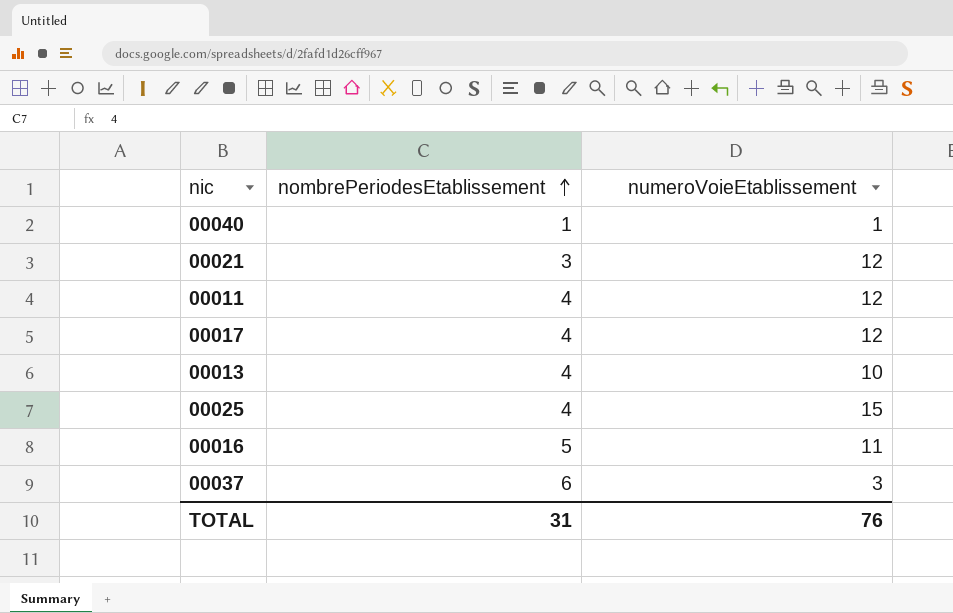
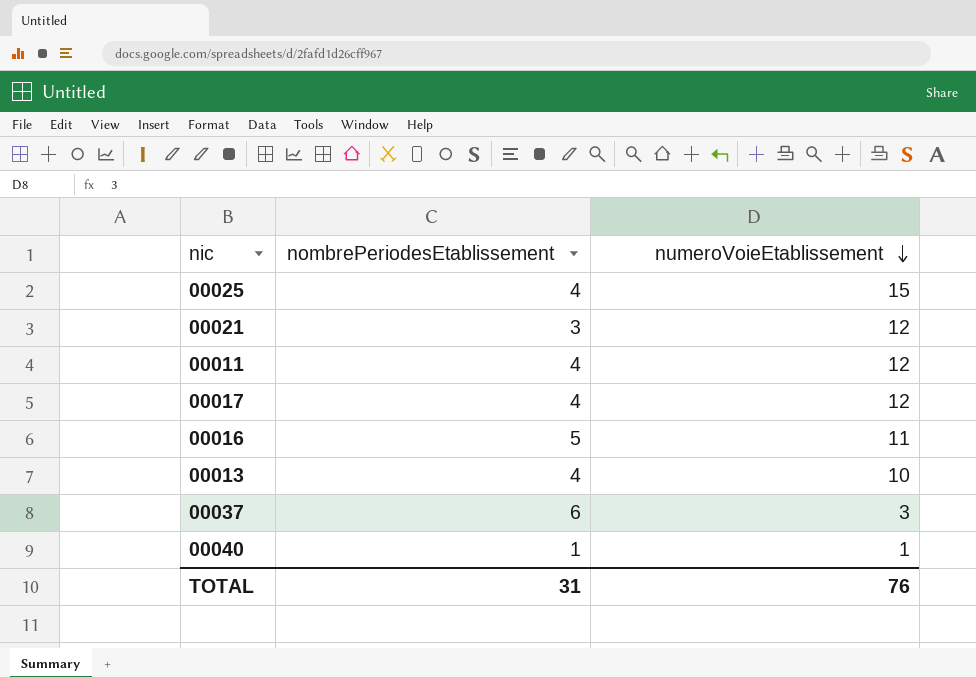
row order: nombrePeriodesEtablissement ascending -> numeroVoieEtablissement descending

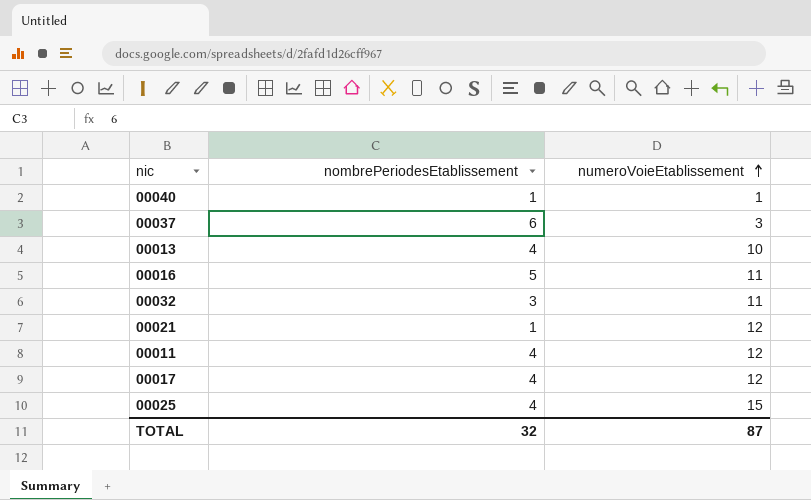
row order: numeroVoieEtablissement descending -> numeroVoieEtablissement ascending
row 00032: none -> 3 | 11
00021 | nombrePeriodesEtablissement: 3 -> 1
TOTAL | nombrePeriodesEtablissement: 31 -> 32
TOTAL | numeroVoieEtablissement: 76 -> 87

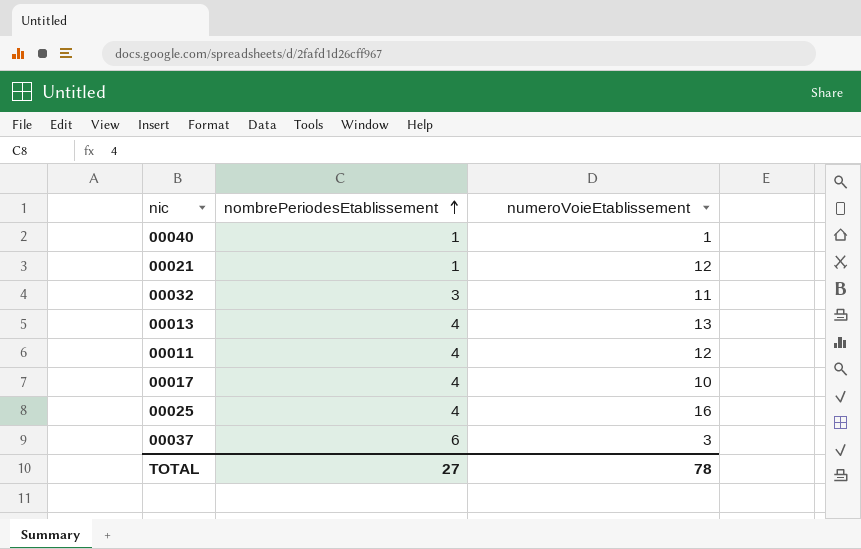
row order: numeroVoieEtablissement ascending -> nombrePeriodesEtablissement ascending
row 00016: 5 | 11 -> none
00013 | numeroVoieEtablissement: 10 -> 13
00017 | numeroVoieEtablissement: 12 -> 10
00025 | numeroVoieEtablissement: 15 -> 16
TOTAL | nombrePeriodesEtablissement: 32 -> 27
TOTAL | numeroVoieEtablissement: 87 -> 78

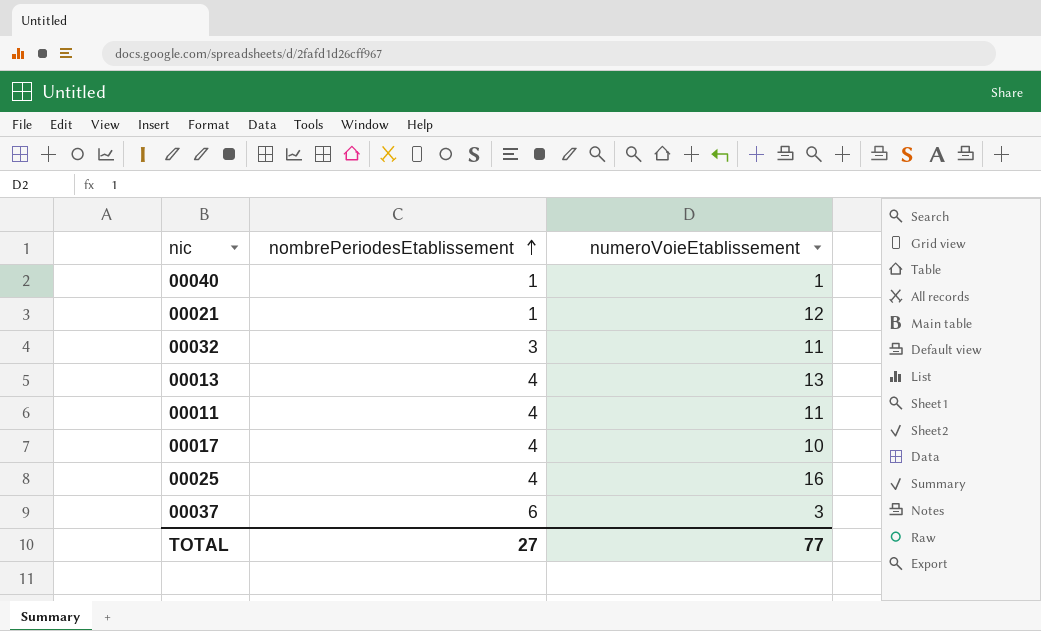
00011 | numeroVoieEtablissement: 12 -> 11
TOTAL | numeroVoieEtablissement: 78 -> 77

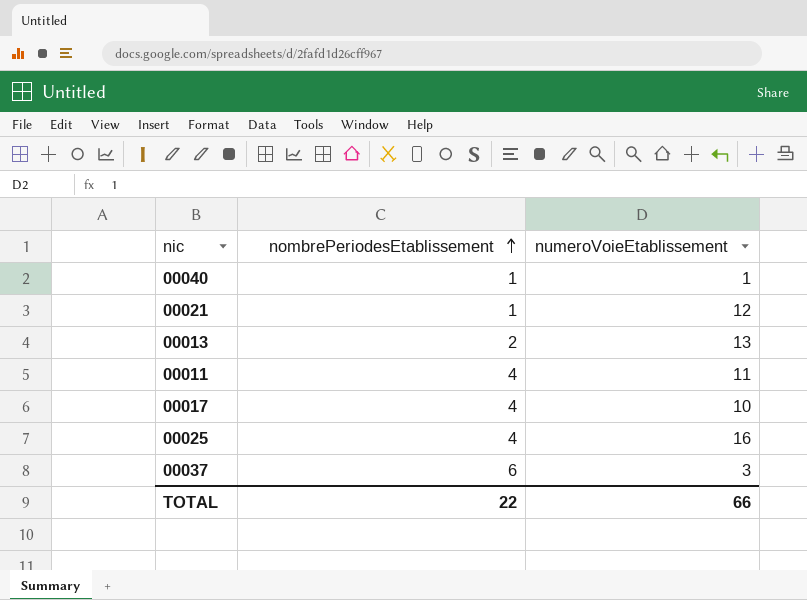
row 00032: 3 | 11 -> none
00013 | nombrePeriodesEtablissement: 4 -> 2
TOTAL | nombrePeriodesEtablissement: 27 -> 22
TOTAL | numeroVoieEtablissement: 77 -> 66

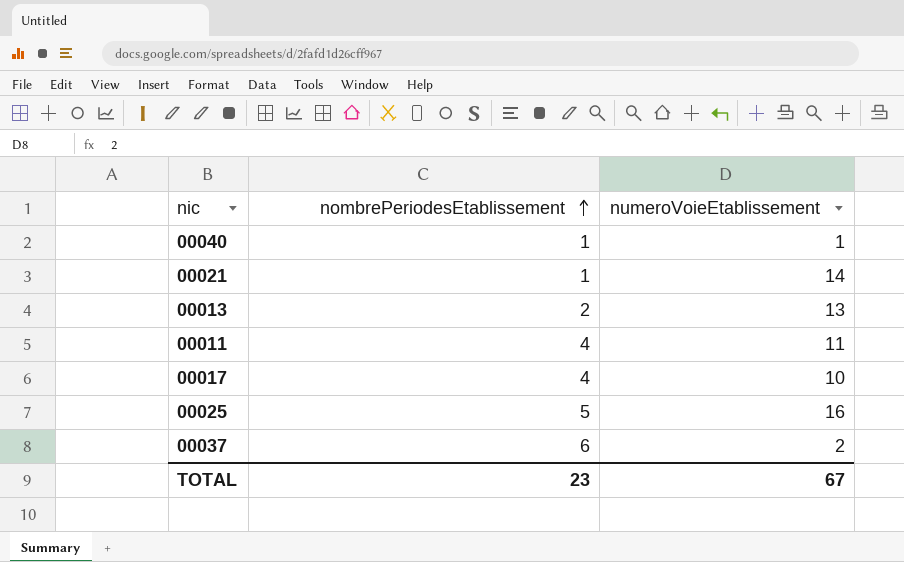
00021 | numeroVoieEtablissement: 12 -> 14
00025 | nombrePeriodesEtablissement: 4 -> 5
00037 | numeroVoieEtablissement: 3 -> 2
TOTAL | nombrePeriodesEtablissement: 22 -> 23
TOTAL | numeroVoieEtablissement: 66 -> 67

